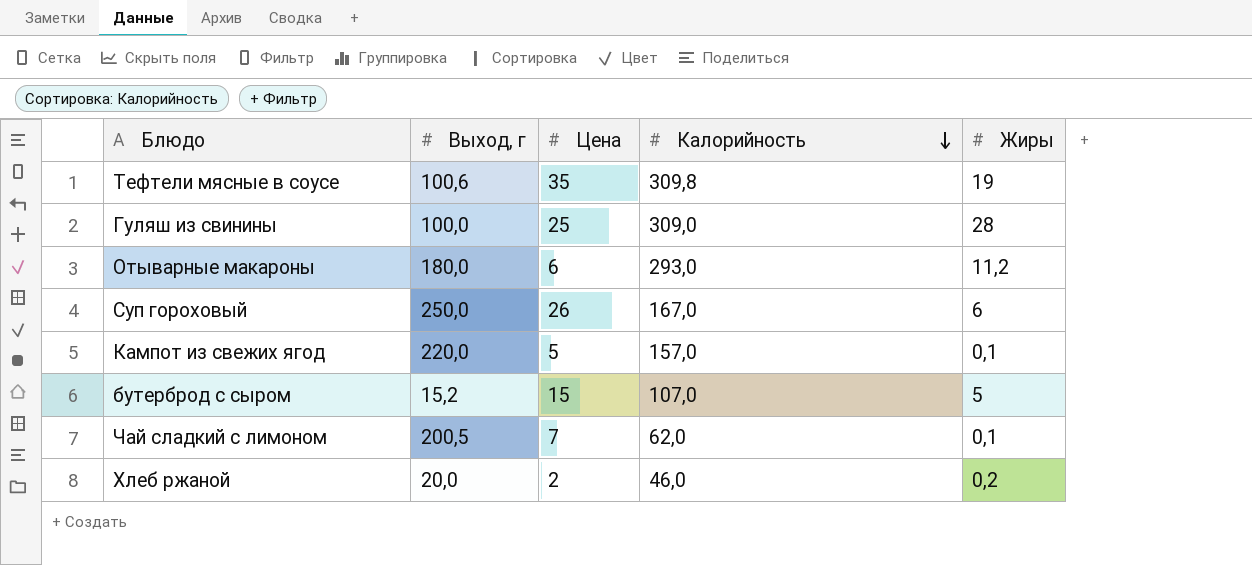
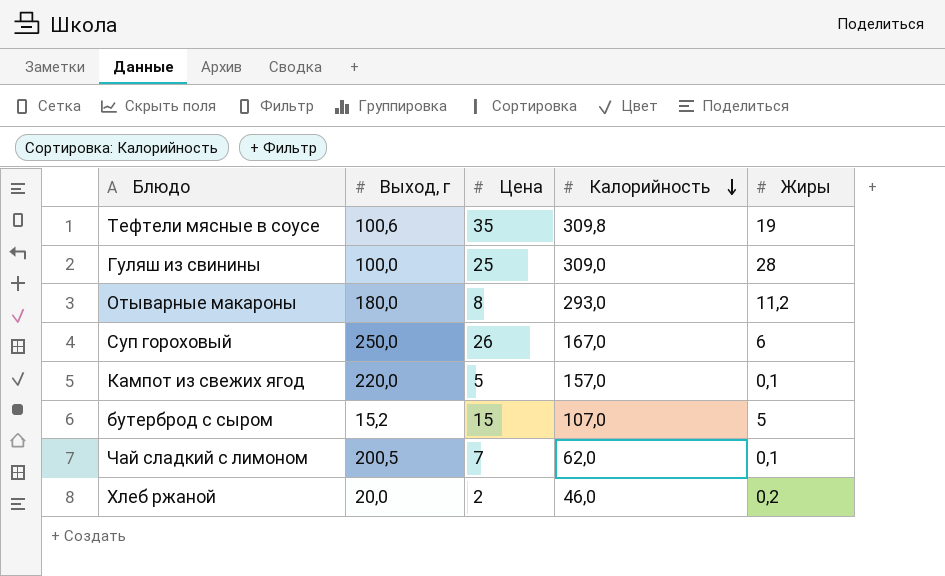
Отыварные макароны | Цена: 6 -> 8

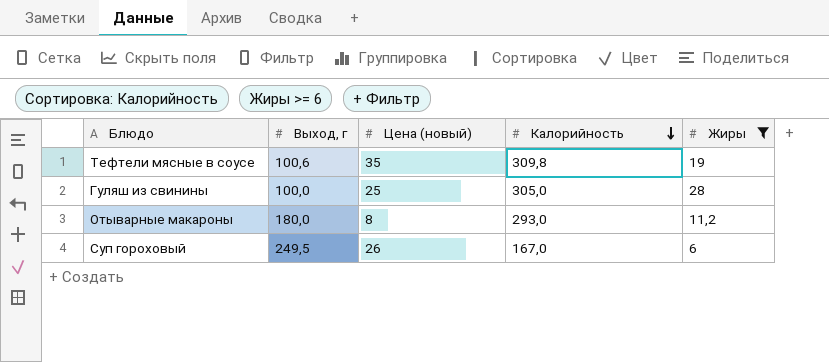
filter: none -> Жиры >= 6
column name: Цена -> Цена (новый)
Гуляш из свинины | Калорийность: 309,0 -> 305,0
Суп гороховый | Выход, г: 250,0 -> 249,5

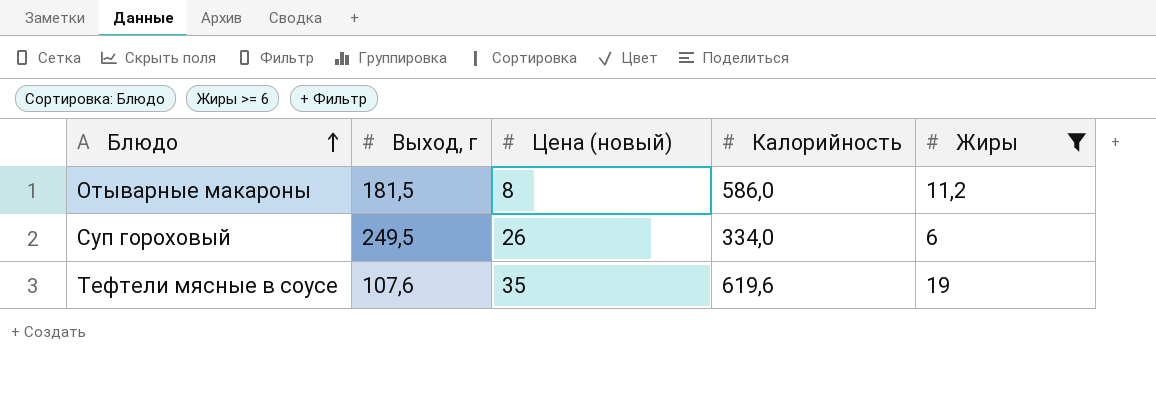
row order: Калорийность descending -> Блюдо ascending
row Гуляш из свинины: 100,0 | 25 | 305,0 | 28 -> none
Отыварные макароны | Выход, г: 180,0 -> 181,5
Отыварные макароны | Калорийность: 293,0 -> 586,0
Суп гороховый | Калорийность: 167,0 -> 334,0
Тефтели мясные в соусе | Выход, г: 100,6 -> 107,6
Тефтели мясные в соусе | Калорийность: 309,8 -> 619,6

